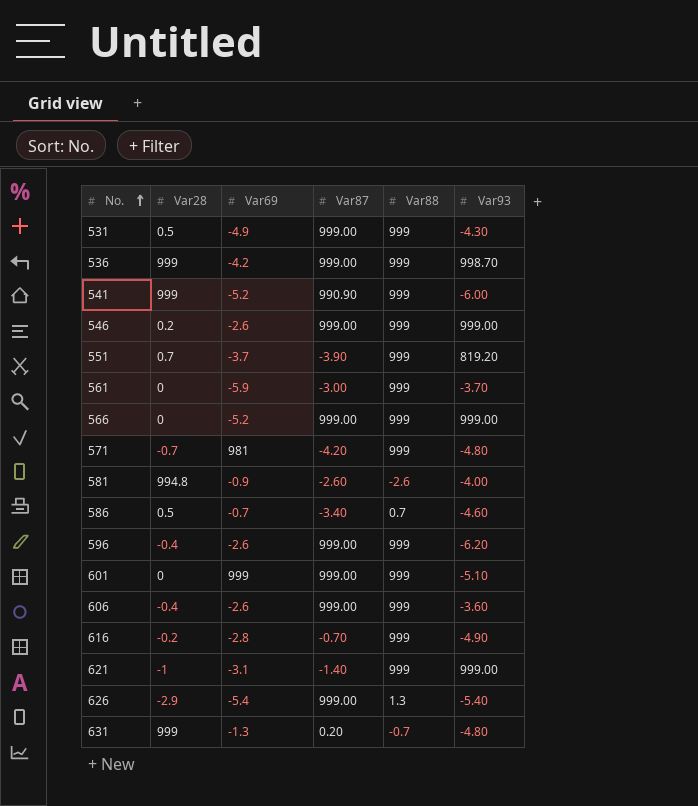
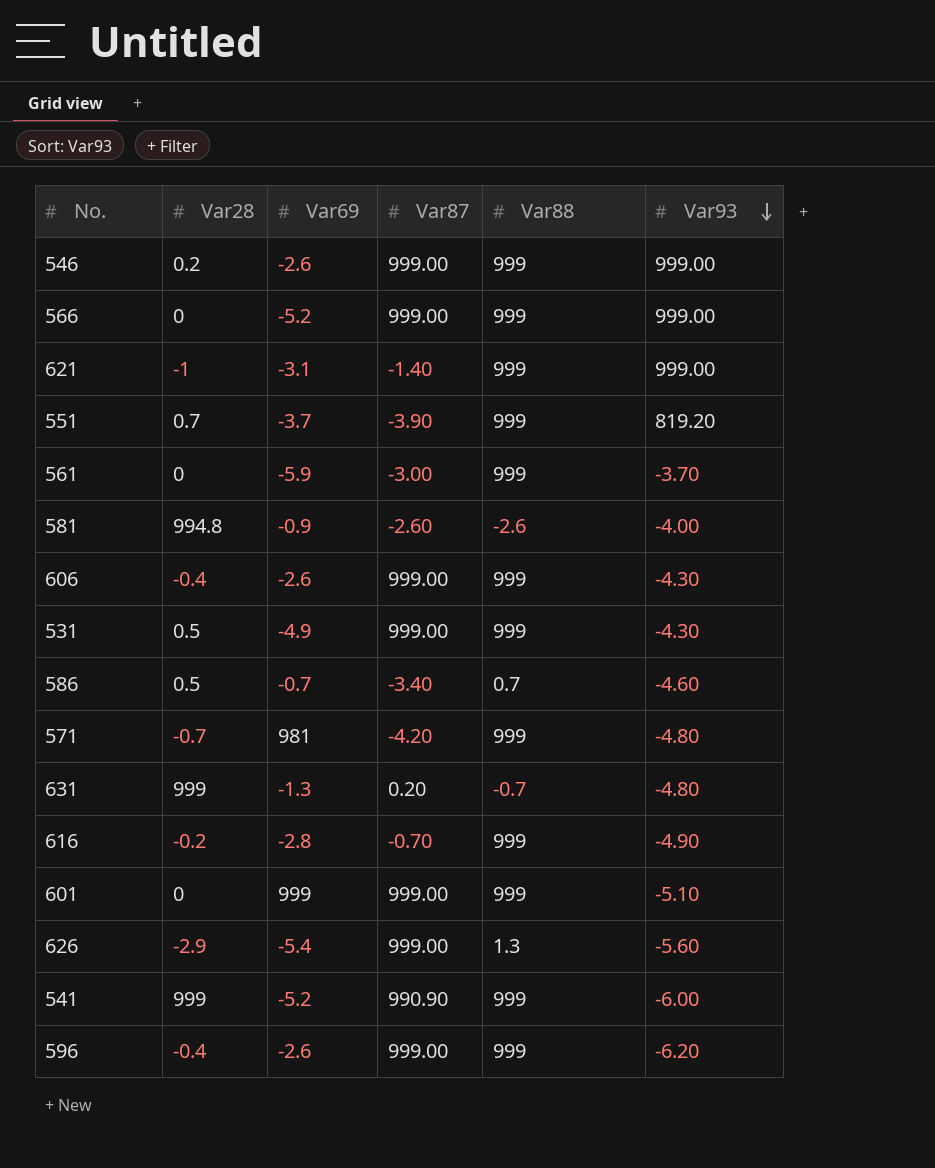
row order: No. ascending -> Var93 descending
row 536: 999 | -4.2 | 999.00 | 999 | 998.70 -> none
606 | Var93: -3.60 -> -4.30
626 | Var93: -5.40 -> -5.60

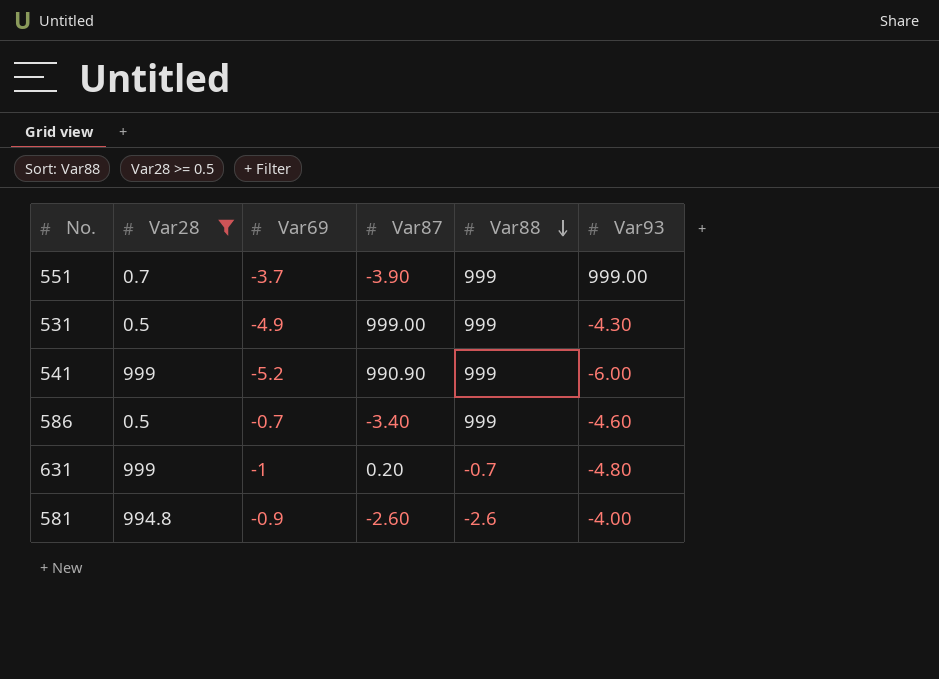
filter: none -> Var28 >= 0.5
row order: Var93 descending -> Var88 descending
551 | Var93: 819.20 -> 999.00
586 | Var88: 0.7 -> 999
631 | Var69: -1.3 -> -1

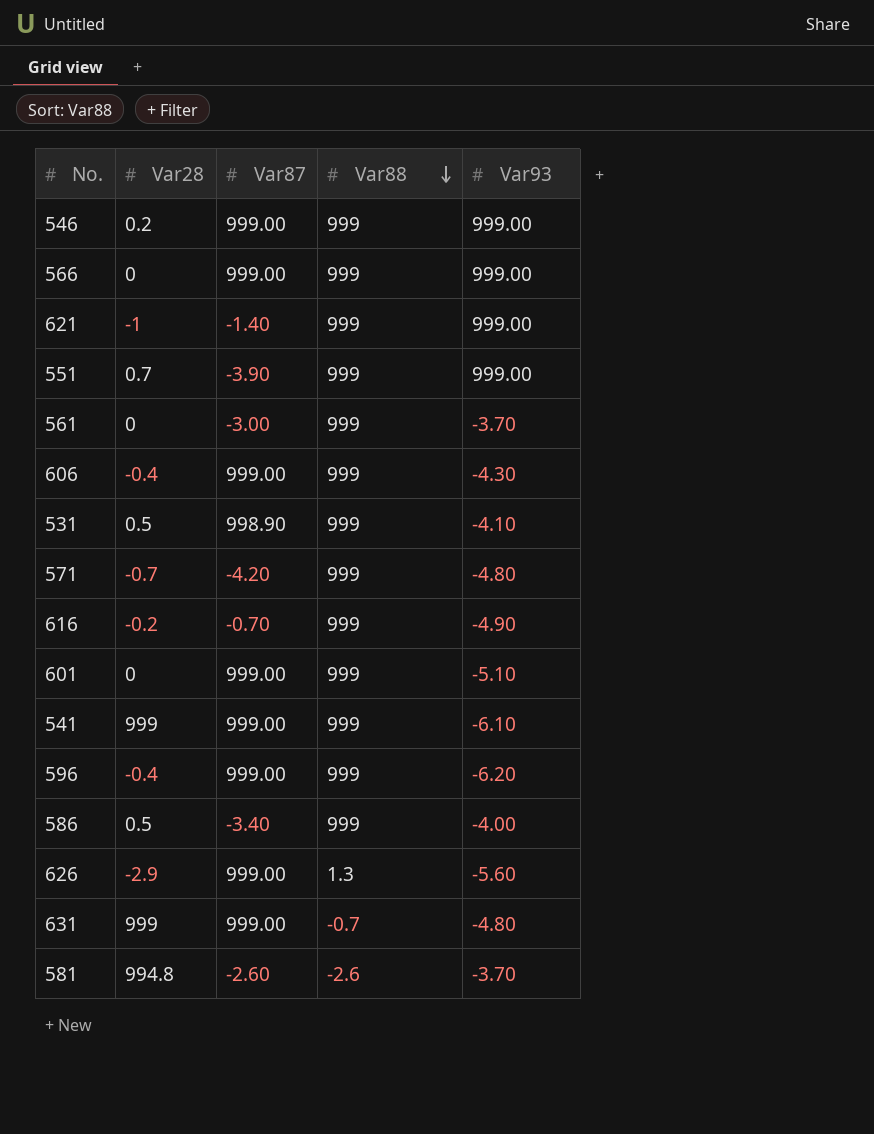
filter: Var28 >= 0.5 -> none
column Var69 | position: 3 -> none
531 | Var87: 999.00 -> 998.90
531 | Var93: -4.30 -> -4.10
541 | Var87: 990.90 -> 999.00
541 | Var93: -6.00 -> -6.10
586 | Var93: -4.60 -> -4.00
631 | Var87: 0.20 -> 999.00
581 | Var93: -4.00 -> -3.70

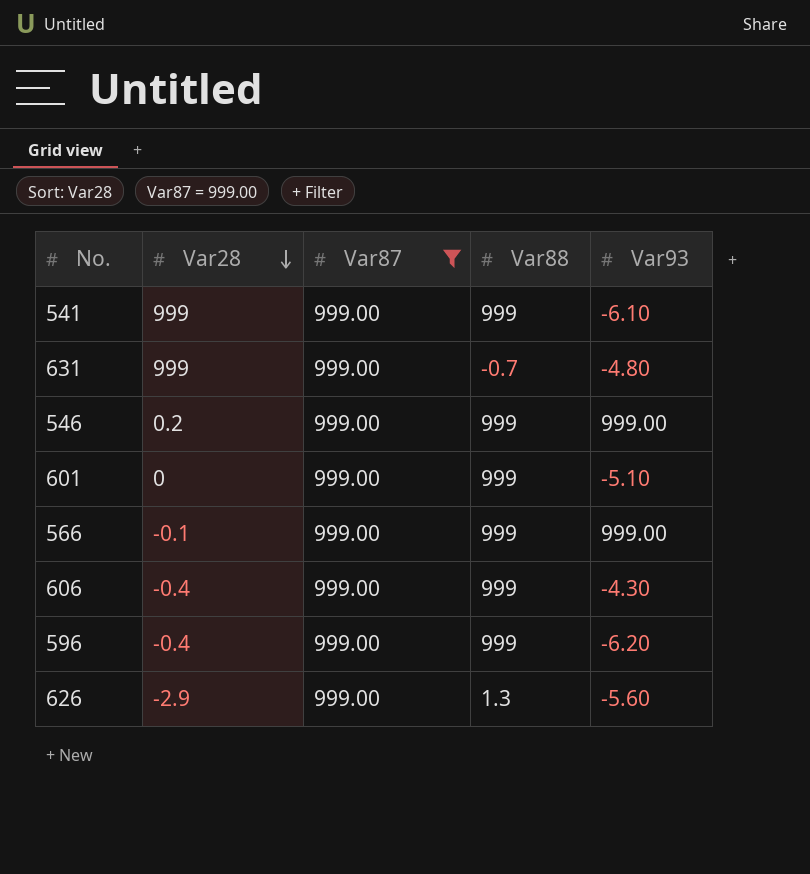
filter: none -> Var87 = 999.00
row order: Var88 descending -> Var28 descending
566 | Var28: 0 -> -0.1

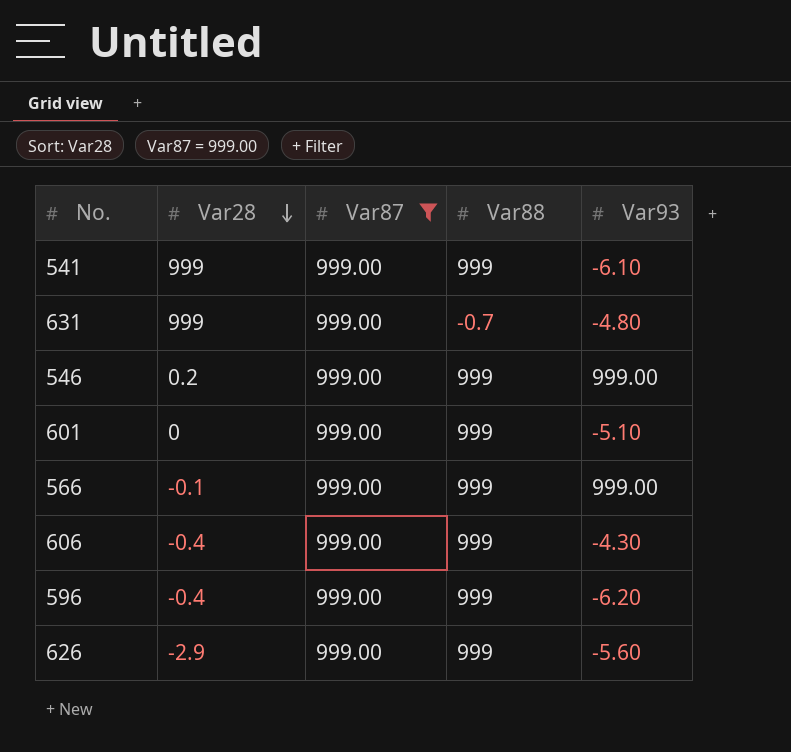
626 | Var88: 1.3 -> 999

